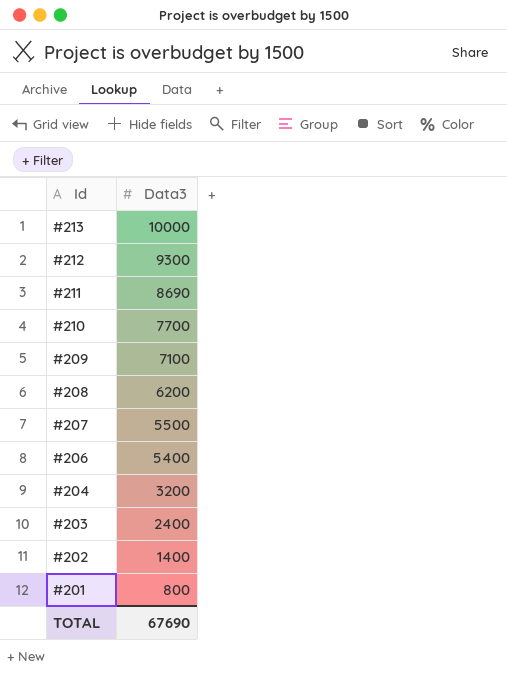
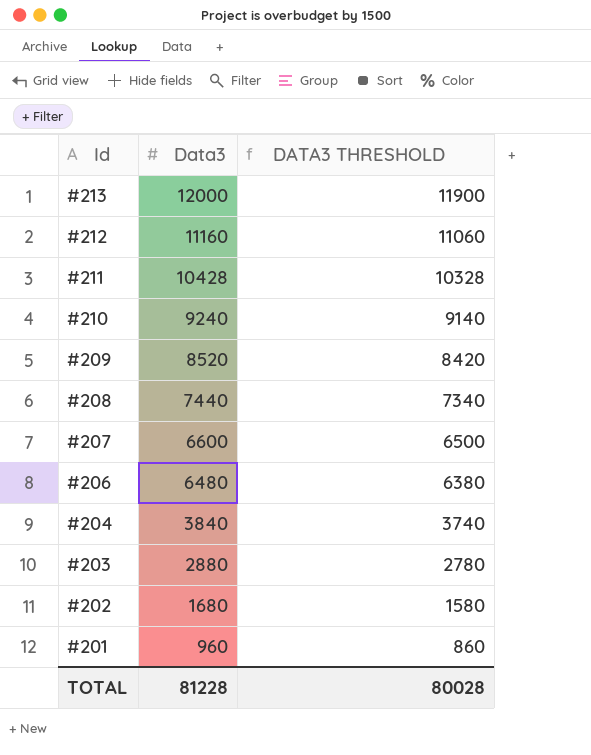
column DATA3 THRESHOLD | formula: none -> [Data3] - 100
#213 | Data3: 10000 -> 12000
#212 | Data3: 9300 -> 11160
#211 | Data3: 8690 -> 10428
#210 | Data3: 7700 -> 9240
#209 | Data3: 7100 -> 8520
#208 | Data3: 6200 -> 7440
#207 | Data3: 5500 -> 6600
#206 | Data3: 5400 -> 6480
#204 | Data3: 3200 -> 3840
#203 | Data3: 2400 -> 2880
#202 | Data3: 1400 -> 1680
#201 | Data3: 800 -> 960
TOTAL | Data3: 67690 -> 81228

